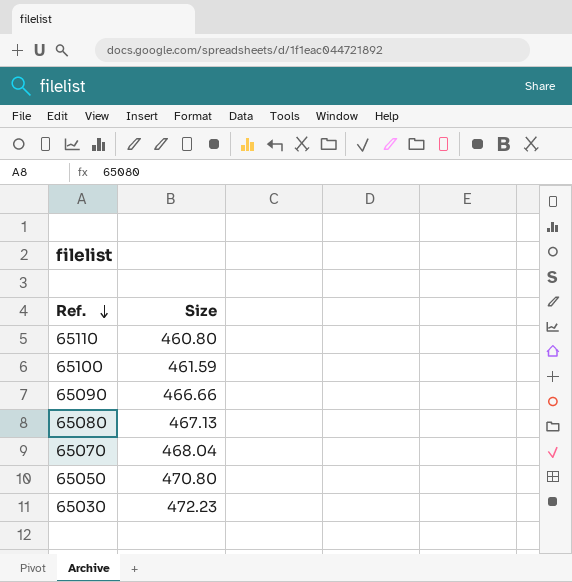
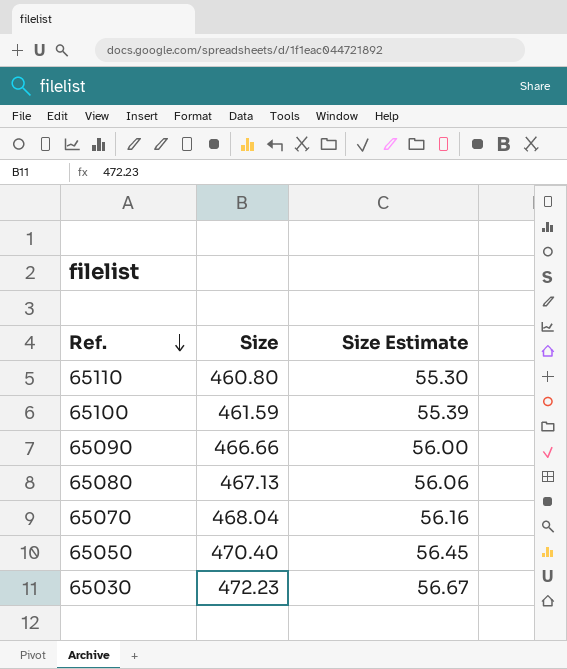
column Size Estimate | formula: none -> [Size] * 0.12
65050 | Size: 470.80 -> 470.40

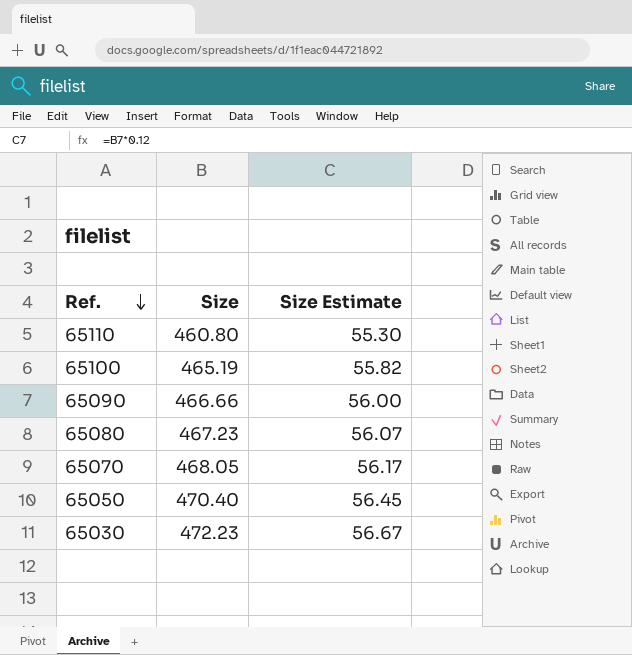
65100 | Size: 461.59 -> 465.19
65100 | Size Estimate: 55.39 -> 55.82
65080 | Size: 467.13 -> 467.23
65080 | Size Estimate: 56.06 -> 56.07
65070 | Size: 468.04 -> 468.05
65070 | Size Estimate: 56.16 -> 56.17

